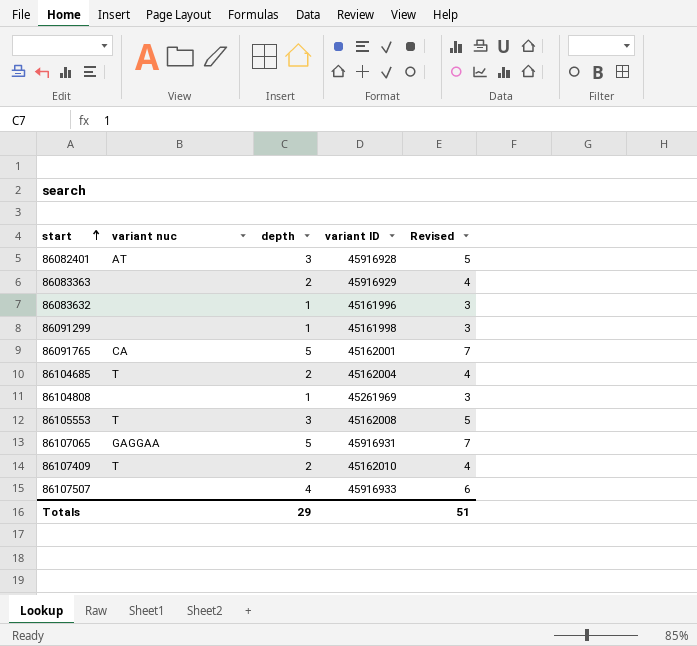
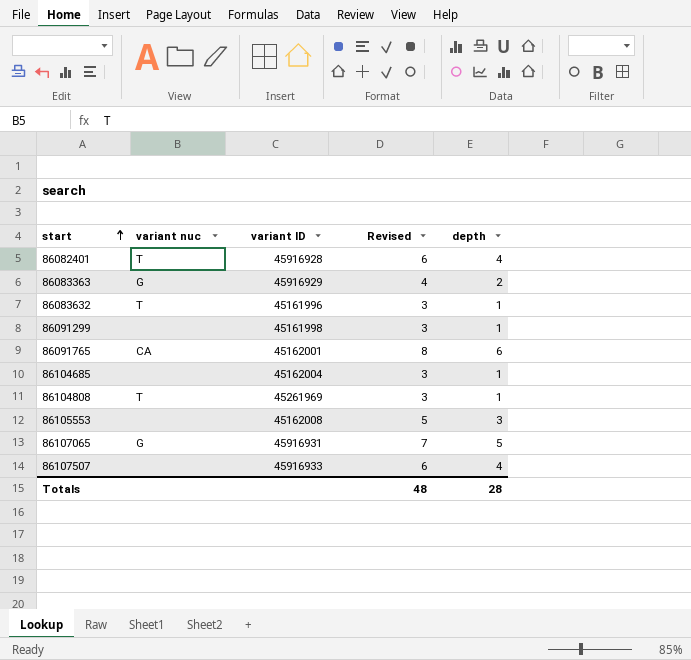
column depth | position: 3 -> 5
row 86107409: T | 2 | 45162010 | 4 -> none
86082401 | variant nuc: AT -> T
86082401 | Revised: 5 -> 6
86082401 | depth: 3 -> 4
86083363 | variant nuc: none -> G
86083632 | variant nuc: none -> T
86091765 | Revised: 7 -> 8
86091765 | depth: 5 -> 6
86104685 | variant nuc: T -> none
86104685 | Revised: 4 -> 3
86104685 | depth: 2 -> 1
86104808 | variant nuc: none -> T
86105553 | variant nuc: T -> none
86107065 | variant nuc: GAGGAA -> G
Totals | Revised: 51 -> 48
Totals | depth: 29 -> 28

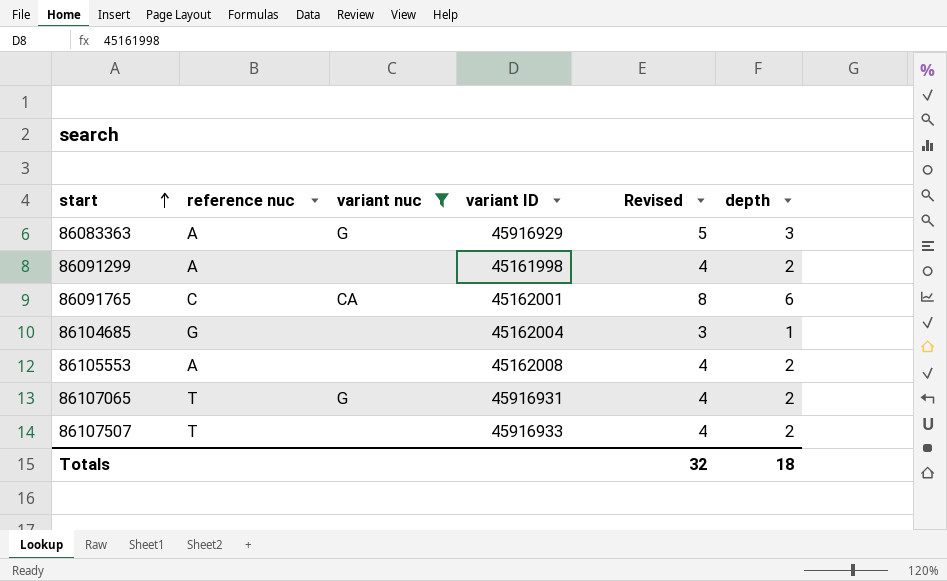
filter: none -> variant nuc != T
column reference nuc | position: none -> 2
86083363 | Revised: 4 -> 5
86083363 | depth: 2 -> 3
86091299 | Revised: 3 -> 4
86091299 | depth: 1 -> 2
86105553 | Revised: 5 -> 4
86105553 | depth: 3 -> 2
86107065 | Revised: 7 -> 4
86107065 | depth: 5 -> 2
86107507 | Revised: 6 -> 4
86107507 | depth: 4 -> 2
Totals | Revised: 48 -> 32
Totals | depth: 28 -> 18

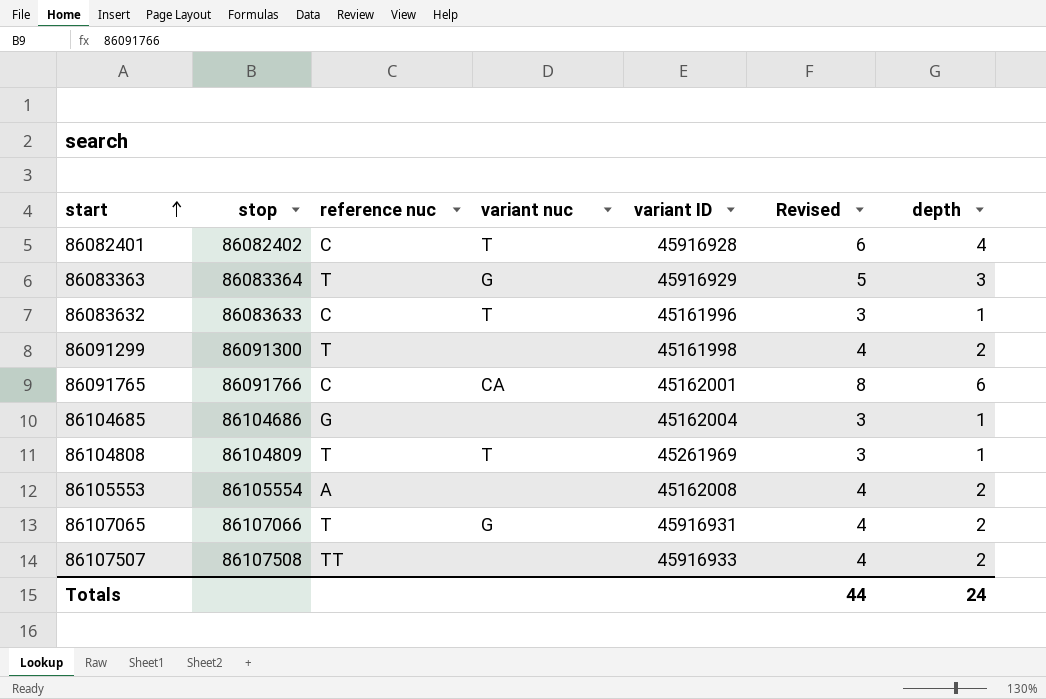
filter: variant nuc != T -> none
column stop | position: none -> 2
86083363 | reference nuc: A -> T
86091299 | reference nuc: A -> T
86107507 | reference nuc: T -> TT
Totals | Revised: 32 -> 44
Totals | depth: 18 -> 24

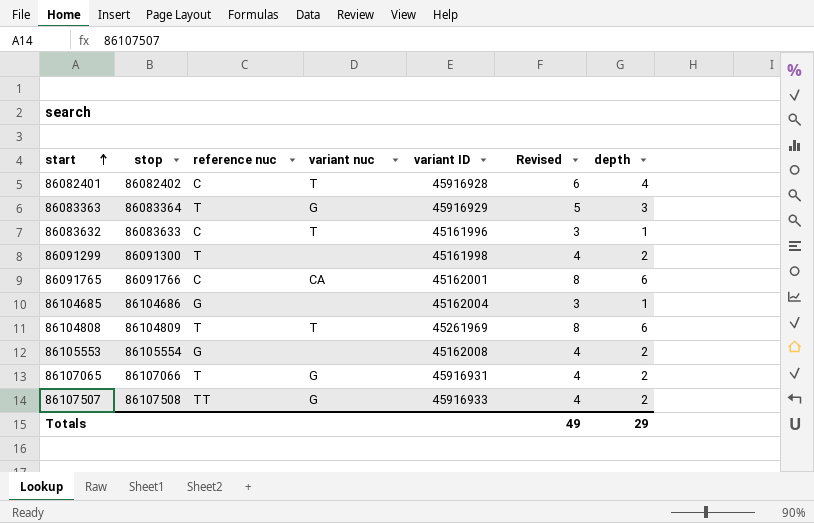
86104808 | Revised: 3 -> 8
86104808 | depth: 1 -> 6
86105553 | reference nuc: A -> G
86107507 | variant nuc: none -> G
Totals | Revised: 44 -> 49
Totals | depth: 24 -> 29

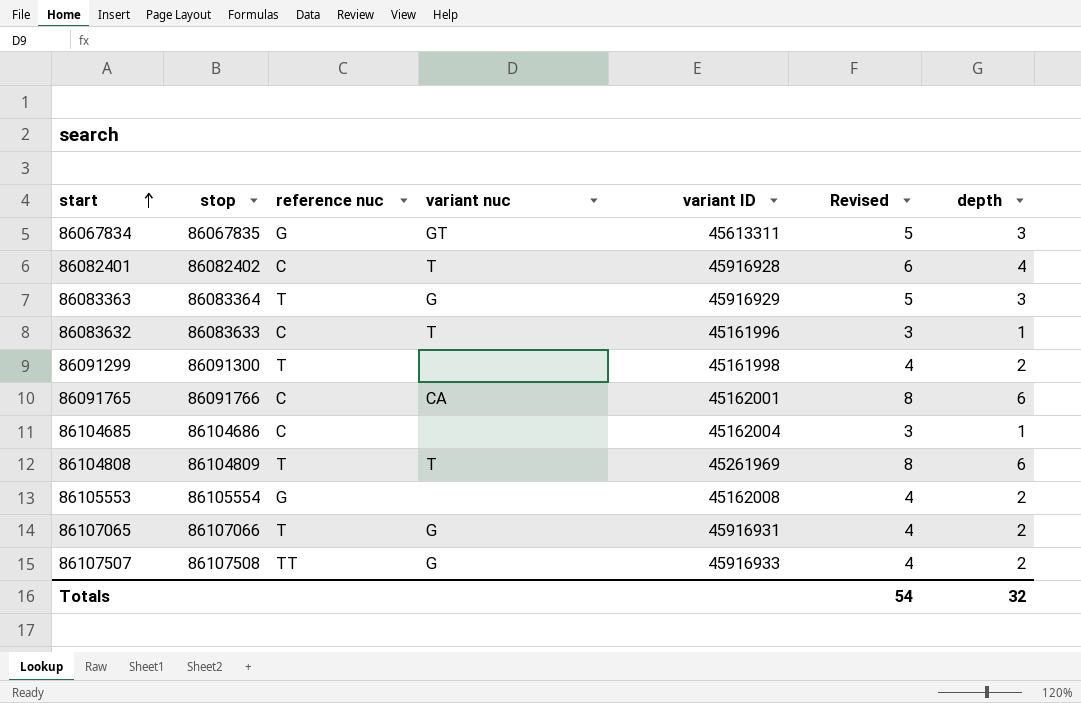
row 86067834: none -> 86067835 | G | GT | 45613311 | 5 | 3
86104685 | reference nuc: G -> C
Totals | Revised: 49 -> 54
Totals | depth: 29 -> 32

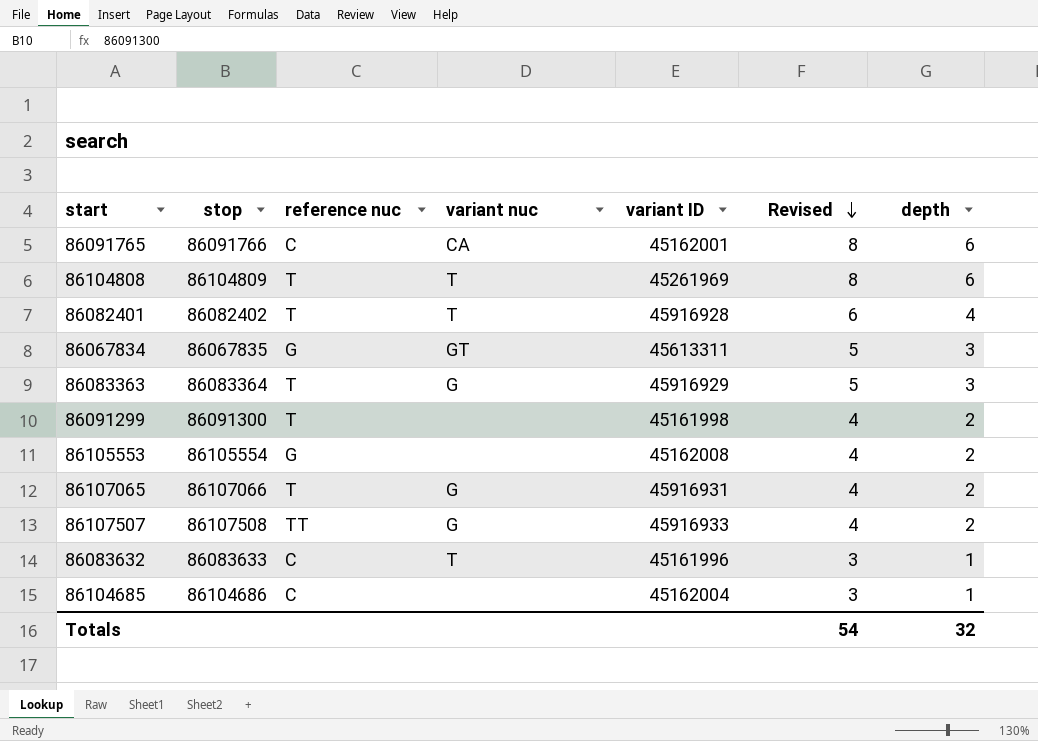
row order: start ascending -> Revised descending
86082401 | reference nuc: C -> T

